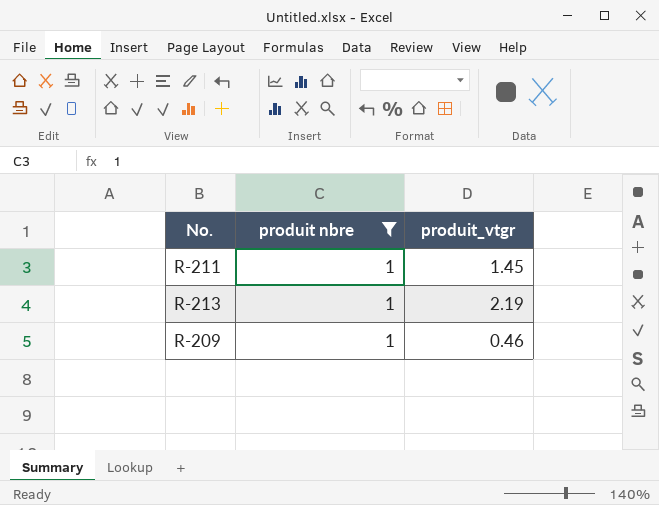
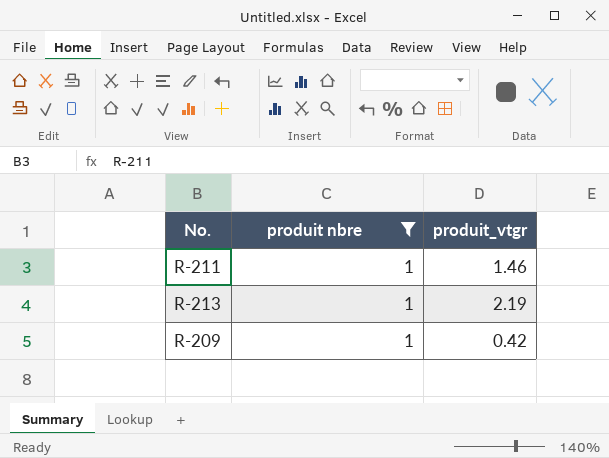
R-211 | produit_vtgr: 1.45 -> 1.46
R-209 | produit_vtgr: 0.46 -> 0.42

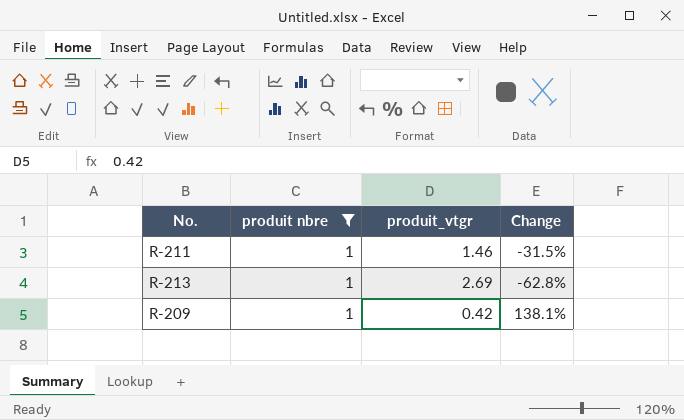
column Change | formula: none -> ([produit nbre] - [produit_vtgr]) / [produit_vtgr]
R-213 | produit_vtgr: 2.19 -> 2.69

